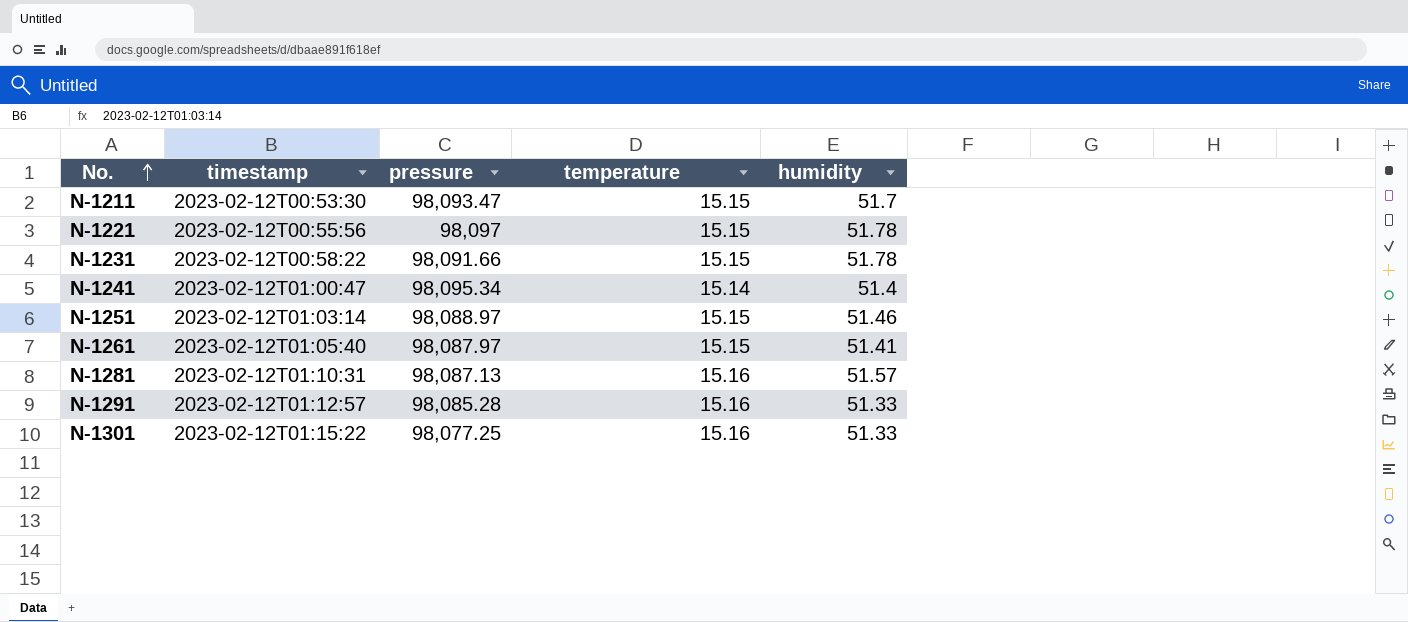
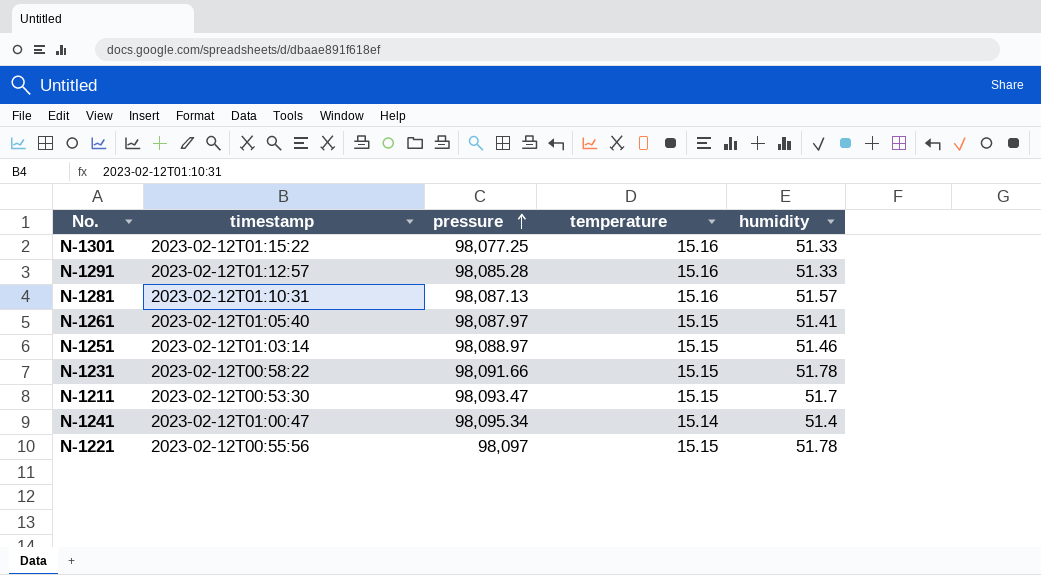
row order: No. ascending -> pressure ascending

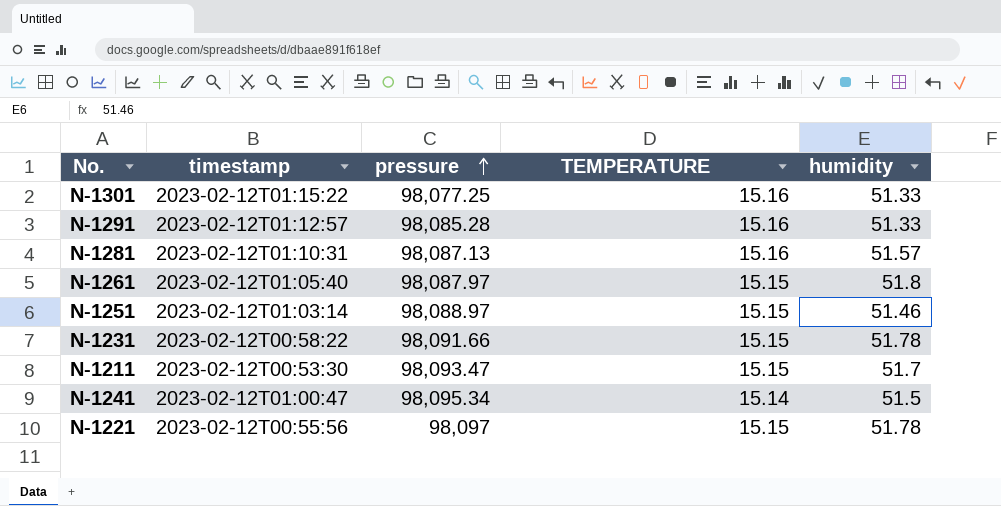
column name: temperature -> TEMPERATURE
N-1261 | humidity: 51.41 -> 51.8
N-1241 | humidity: 51.4 -> 51.5

